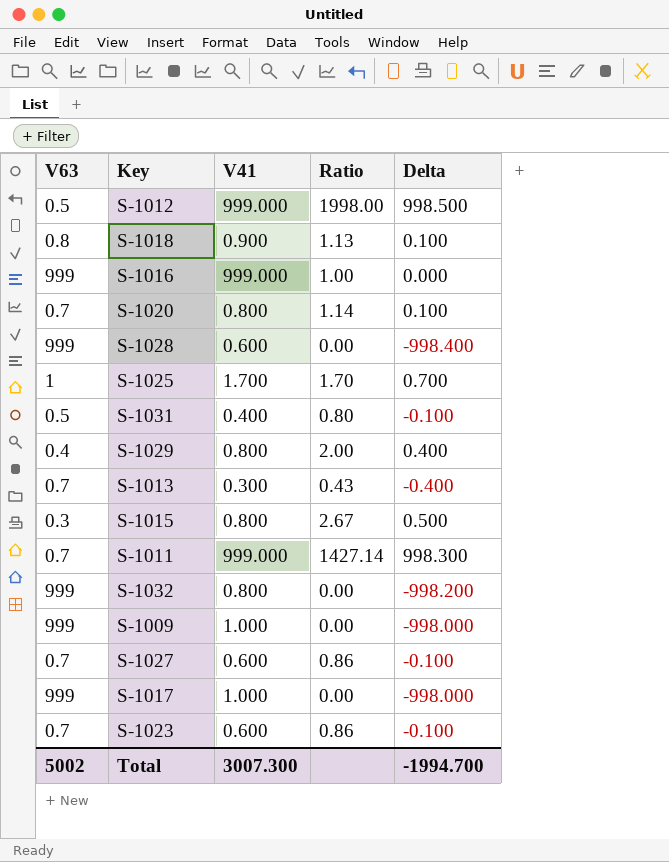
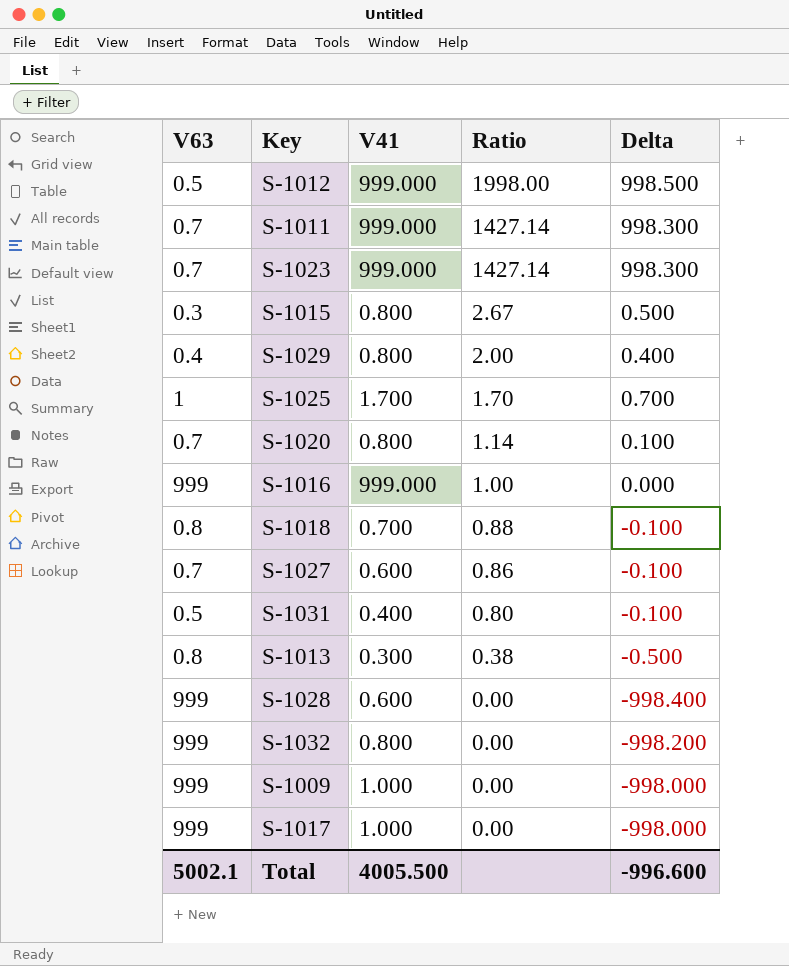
row order: none -> Ratio descending
S-1023 | V41: 0.600 -> 999.000
S-1023 | Ratio: 0.86 -> 1427.14
S-1023 | Delta: -0.100 -> 998.300
S-1018 | V41: 0.900 -> 0.700
S-1018 | Ratio: 1.13 -> 0.88
S-1018 | Delta: 0.100 -> -0.100
S-1013 | V63: 0.7 -> 0.8
S-1013 | Ratio: 0.43 -> 0.38
S-1013 | Delta: -0.400 -> -0.500
Total | V63: 5002 -> 5002.1
Total | V41: 3007.300 -> 4005.500
Total | Delta: -1994.700 -> -996.600

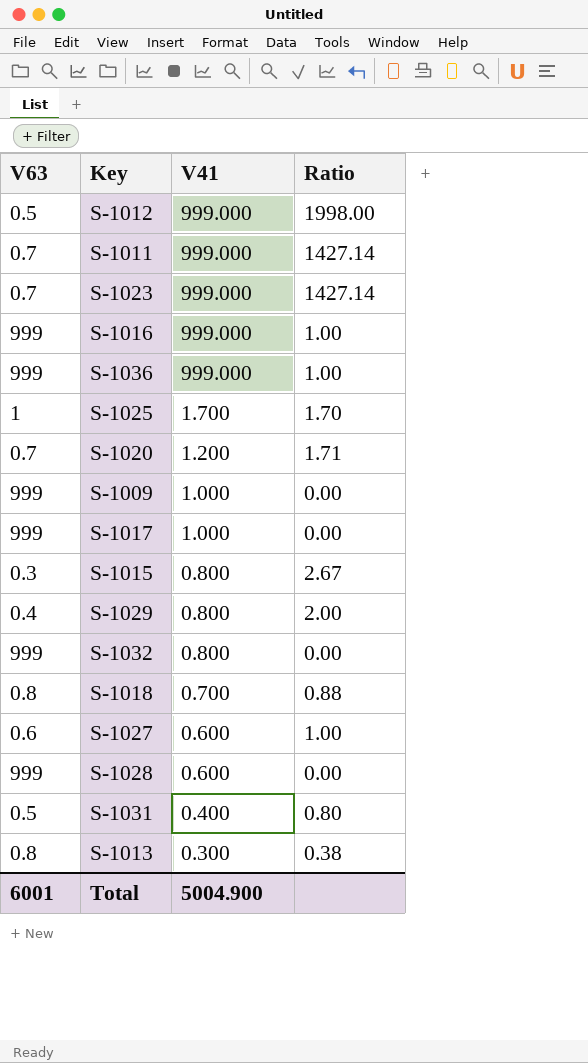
row order: Ratio descending -> V41 descending
column Delta | formula: [V41] - [V63] -> none
row S-1036: none -> 999 | 999.000 | 1.00
S-1020 | V41: 0.800 -> 1.200
S-1020 | Ratio: 1.14 -> 1.71
S-1027 | V63: 0.7 -> 0.6
S-1027 | Ratio: 0.86 -> 1.00
Total | V63: 5002.1 -> 6001
Total | V41: 4005.500 -> 5004.900

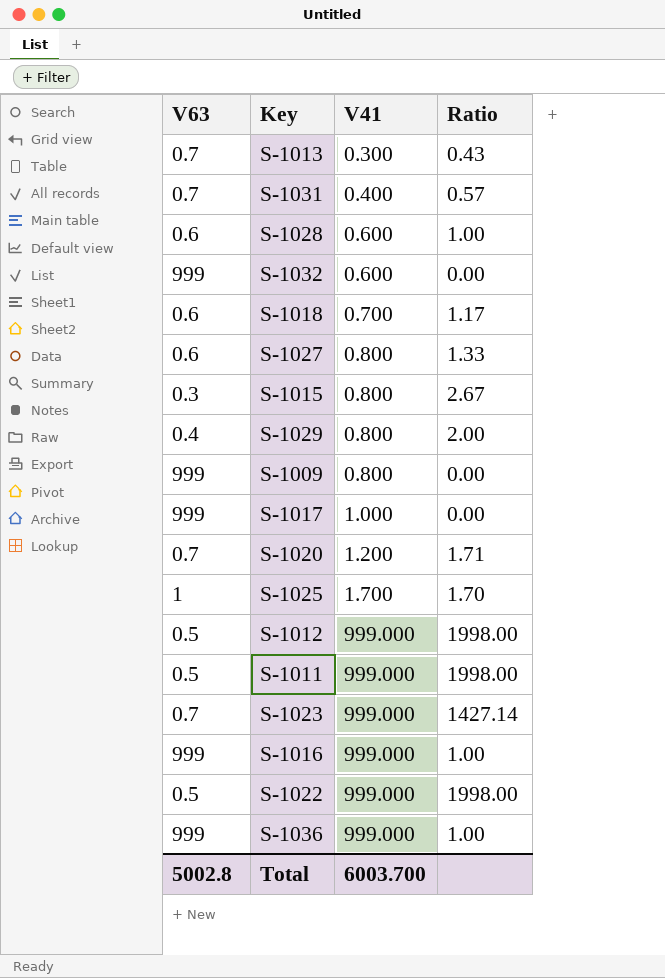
row order: V41 descending -> V41 ascending
S-1013 | V63: 0.8 -> 0.7
S-1013 | Ratio: 0.38 -> 0.43
S-1031 | V63: 0.5 -> 0.7
S-1031 | Ratio: 0.80 -> 0.57
S-1028 | V63: 999 -> 0.6
S-1028 | Ratio: 0.00 -> 1.00
S-1032 | V41: 0.800 -> 0.600
S-1018 | V63: 0.8 -> 0.6
S-1018 | Ratio: 0.88 -> 1.17
S-1027 | V41: 0.600 -> 0.800
S-1027 | Ratio: 1.00 -> 1.33
S-1009 | V41: 1.000 -> 0.800
S-1011 | V63: 0.7 -> 0.5
S-1011 | Ratio: 1427.14 -> 1998.00
row S-1022: none -> 0.5 | 999.000 | 1998.00
Total | V63: 6001 -> 5002.8
Total | V41: 5004.900 -> 6003.700

